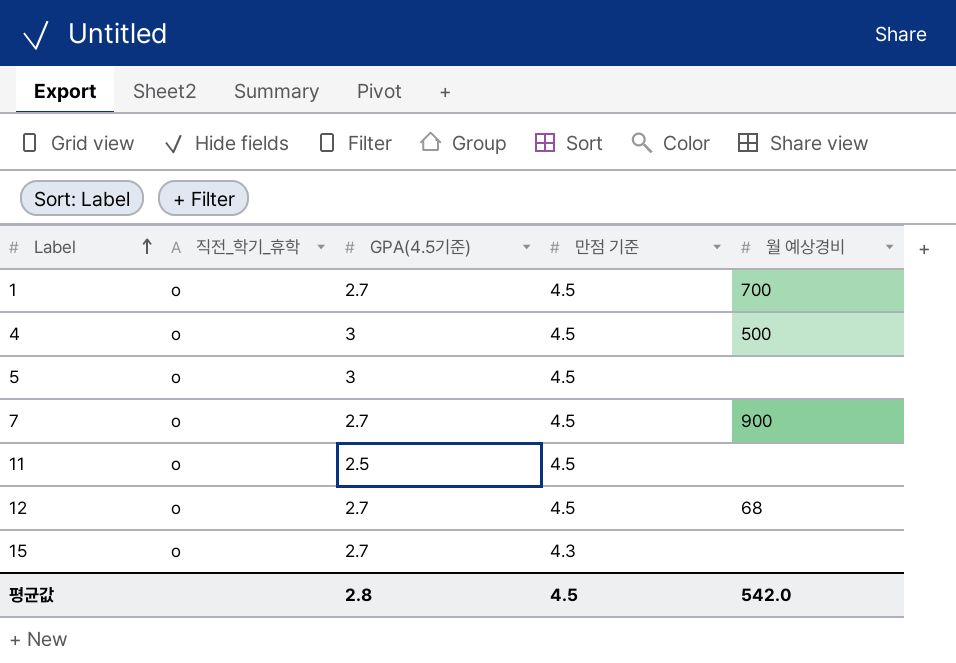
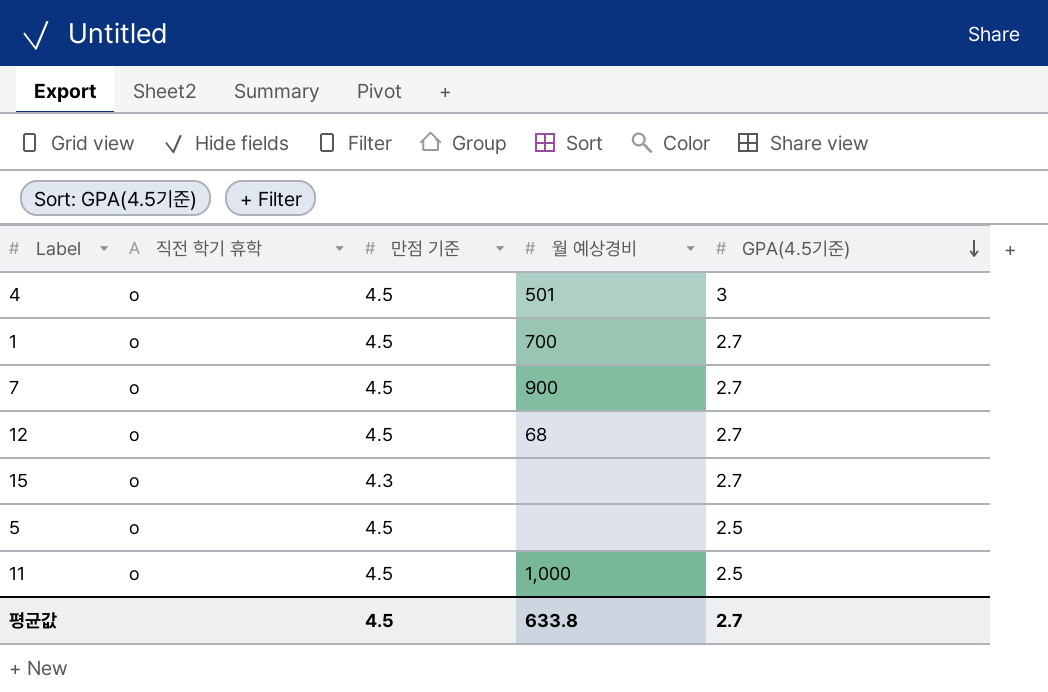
row order: Label ascending -> GPA(4.5기준) descending
column name: 직전_학기_휴학 -> 직전 학기 휴학
column GPA(4.5기준) | position: 3 -> 5
4 | 월 예상경비: 500 -> 501
5 | GPA(4.5기준): 3 -> 2.5
11 | 월 예상경비: none -> 1,000
평균값 | 월 예상경비: 542.0 -> 633.8
평균값 | GPA(4.5기준): 2.8 -> 2.7

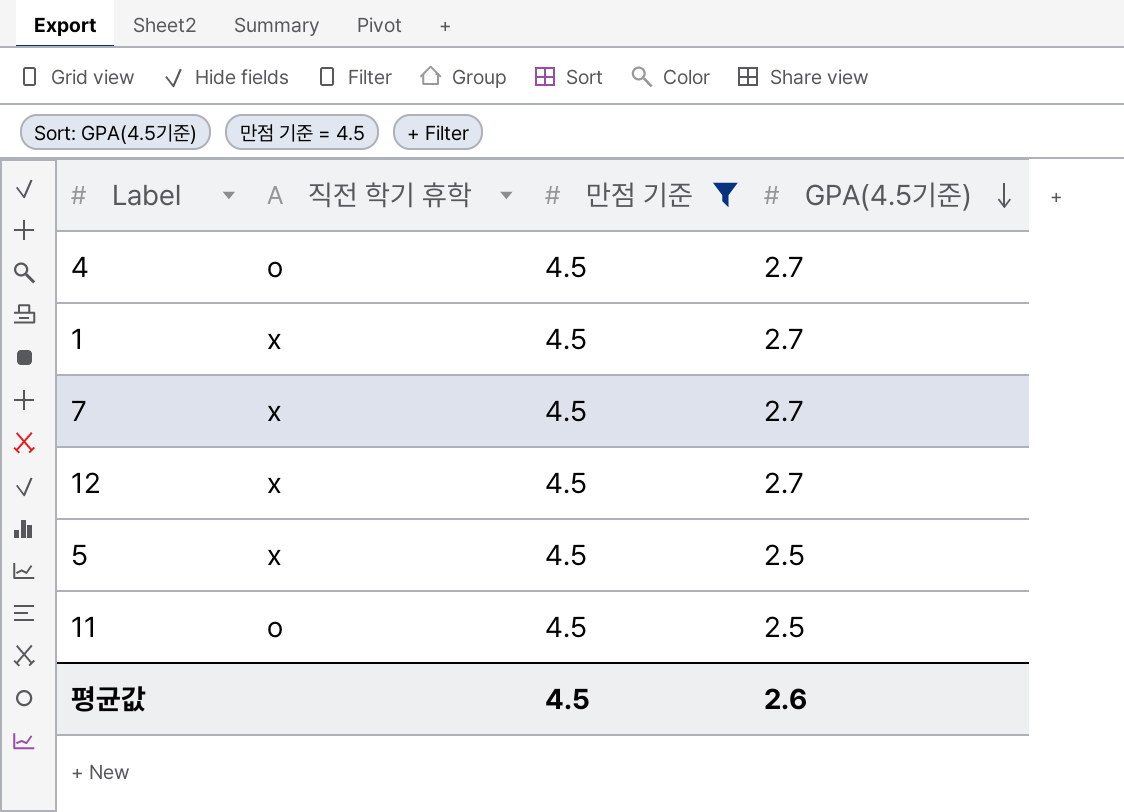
filter: none -> 만점 기준 = 4.5
column 월 예상경비 | position: 4 -> none
4 | GPA(4.5기준): 3 -> 2.7
1 | 직전 학기 휴학: o -> x
7 | 직전 학기 휴학: o -> x
12 | 직전 학기 휴학: o -> x
5 | 직전 학기 휴학: o -> x
평균값 | GPA(4.5기준): 2.7 -> 2.6

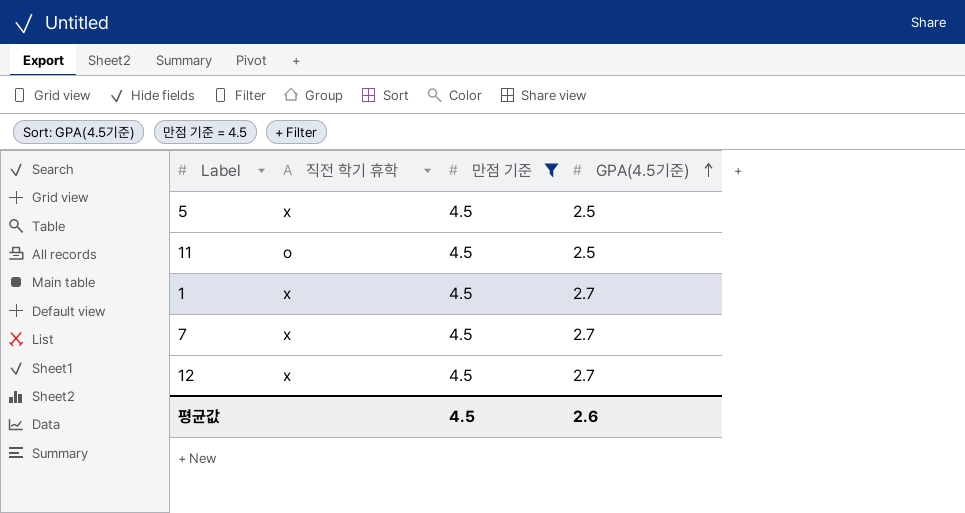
row order: GPA(4.5기준) descending -> GPA(4.5기준) ascending
row 4: o | 4.5 | 2.7 -> none

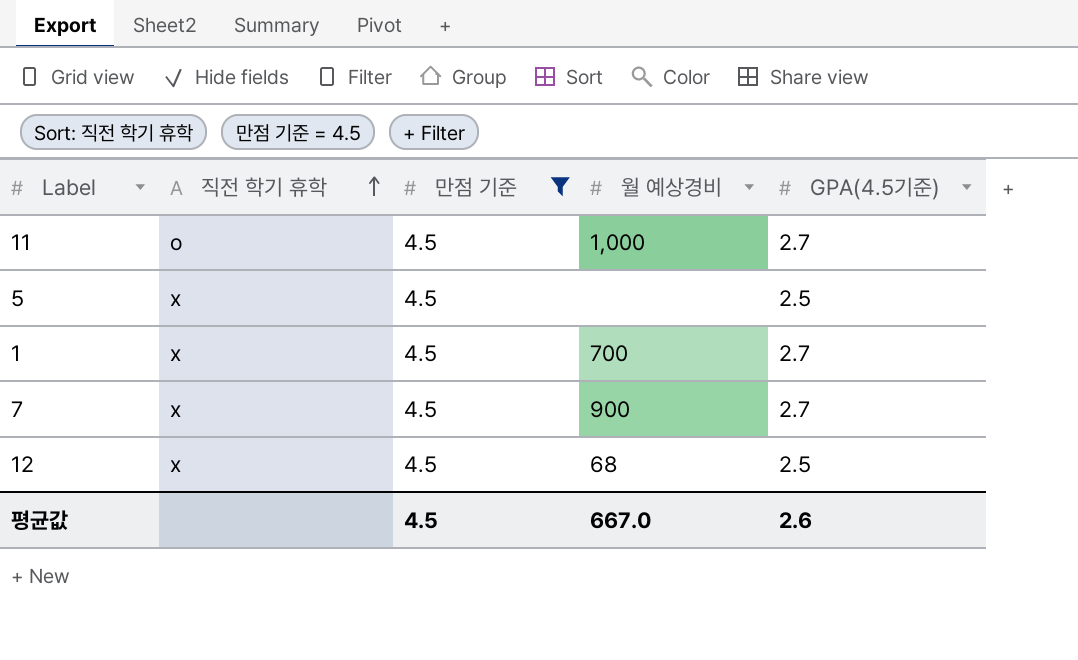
row order: GPA(4.5기준) ascending -> 직전 학기 휴학 ascending
column 월 예상경비 | position: none -> 4
11 | GPA(4.5기준): 2.5 -> 2.7
12 | GPA(4.5기준): 2.7 -> 2.5

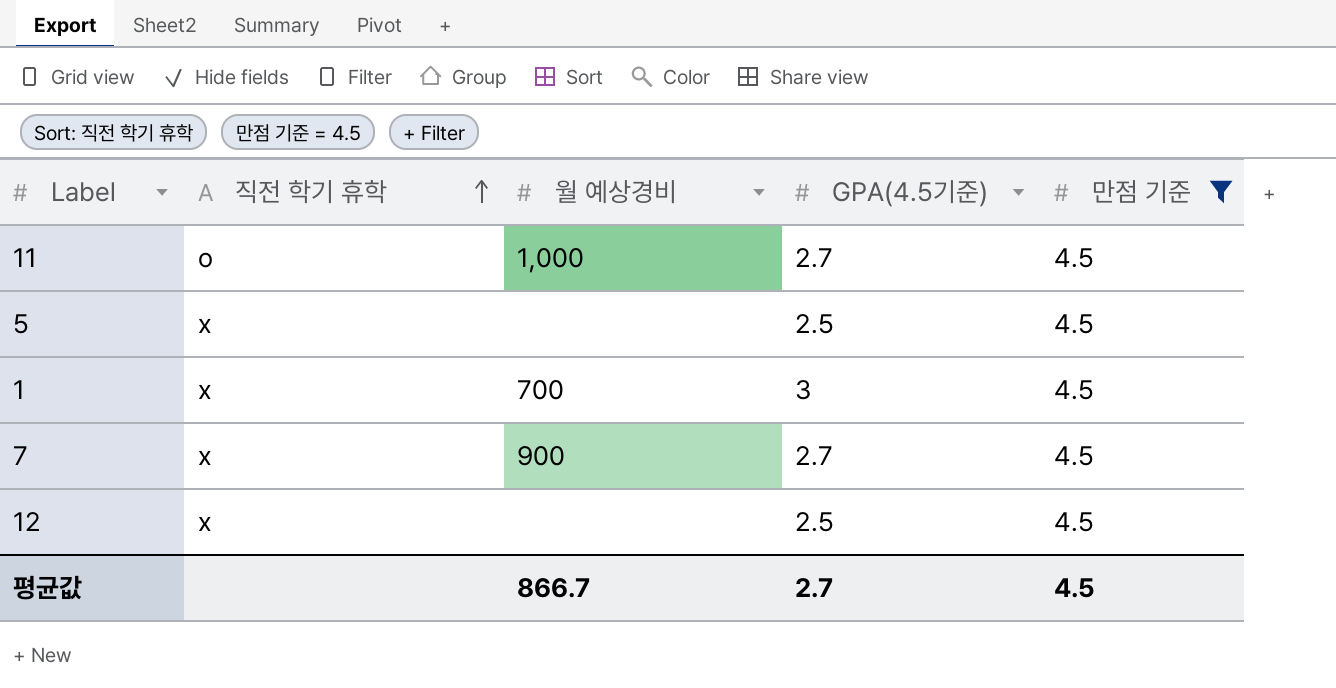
column 만점 기준 | position: 3 -> 5
1 | GPA(4.5기준): 2.7 -> 3
12 | 월 예상경비: 68 -> none
평균값 | 월 예상경비: 667.0 -> 866.7
평균값 | GPA(4.5기준): 2.6 -> 2.7

